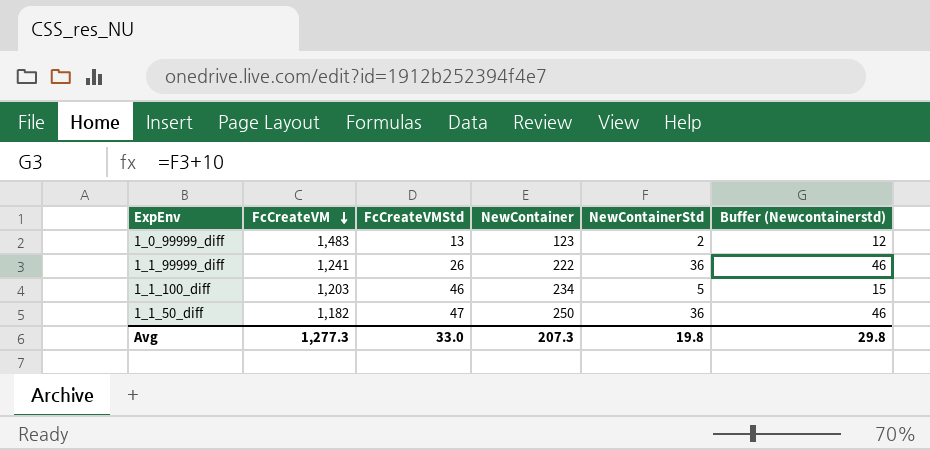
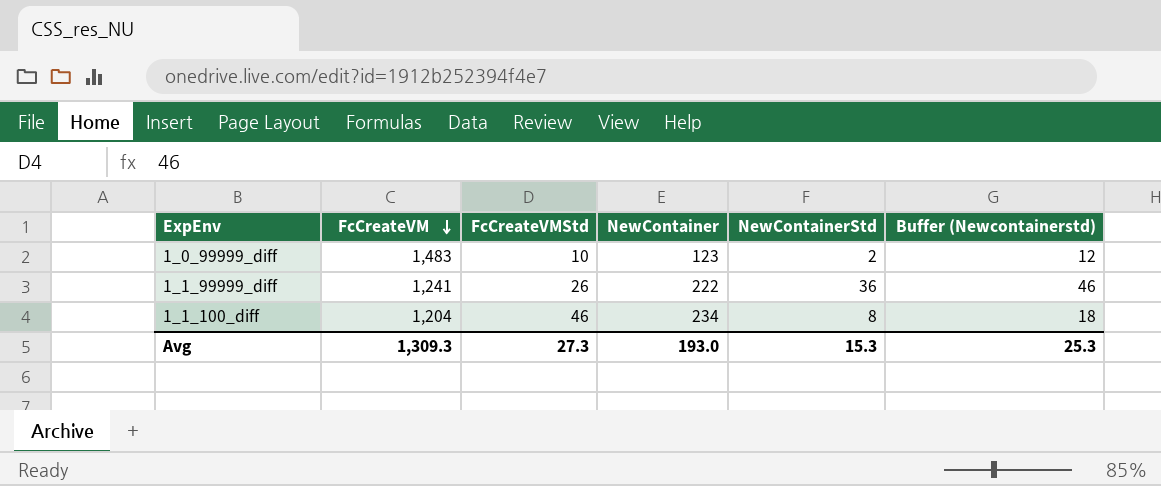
row 1_1_50_diff: 1,182 | 47 | 250 | 36 | 46 -> none
1_0_99999_diff | FcCreateVMStd: 13 -> 10
1_1_100_diff | FcCreateVM: 1,203 -> 1,204
1_1_100_diff | NewContainerStd: 5 -> 8
1_1_100_diff | Buffer (Newcontainerstd): 15 -> 18
Avg | FcCreateVM: 1,277.3 -> 1,309.3
Avg | FcCreateVMStd: 33.0 -> 27.3
Avg | NewContainer: 207.3 -> 193.0
Avg | NewContainerStd: 19.8 -> 15.3
Avg | Buffer (Newcontainerstd): 29.8 -> 25.3

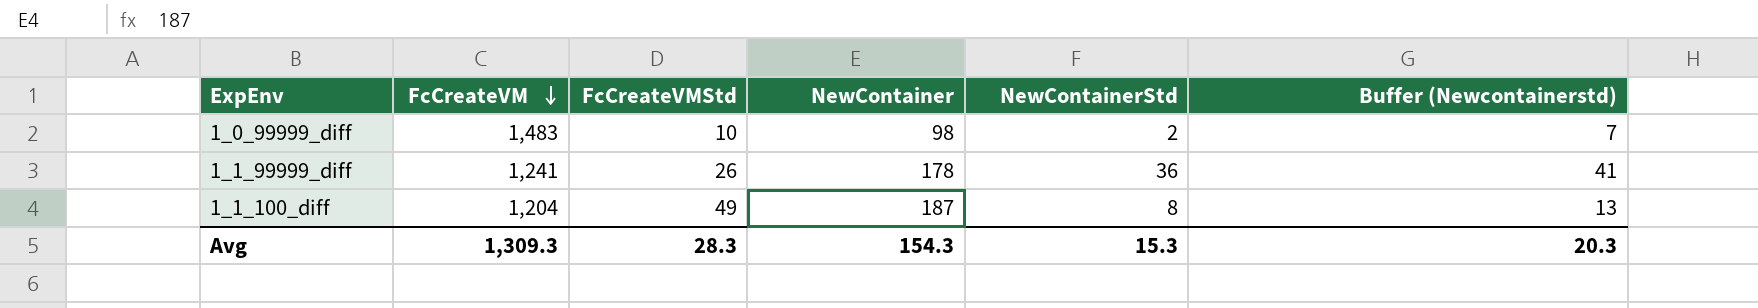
column Buffer (Newcontainerstd) | formula: [NewContainerStd] + 10 -> [NewContainerStd] + 5
1_0_99999_diff | NewContainer: 123 -> 98
1_1_99999_diff | NewContainer: 222 -> 178
1_1_100_diff | FcCreateVMStd: 46 -> 49
1_1_100_diff | NewContainer: 234 -> 187
Avg | FcCreateVMStd: 27.3 -> 28.3
Avg | NewContainer: 193.0 -> 154.3
Avg | Buffer (Newcontainerstd): 25.3 -> 20.3

